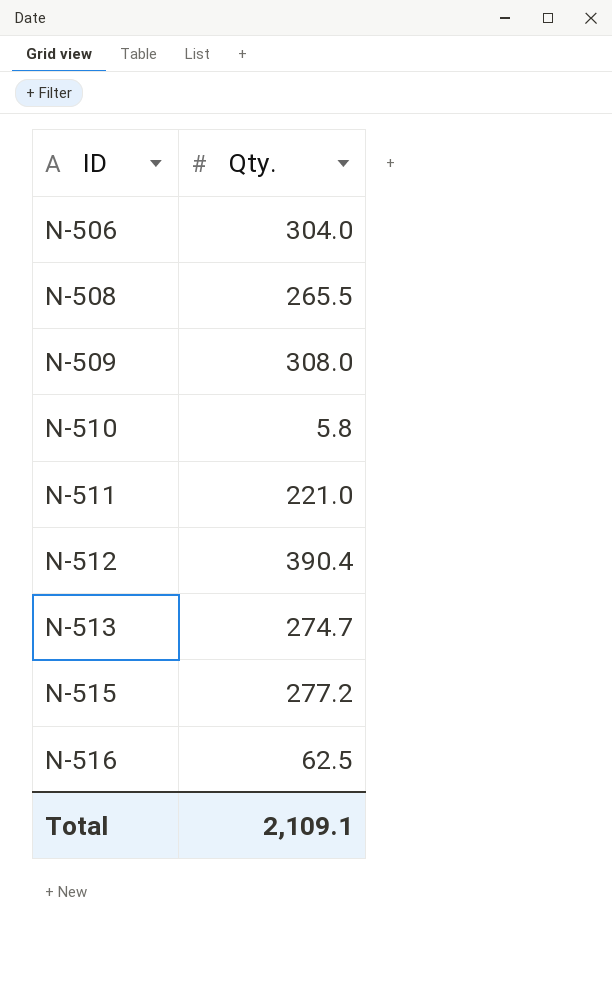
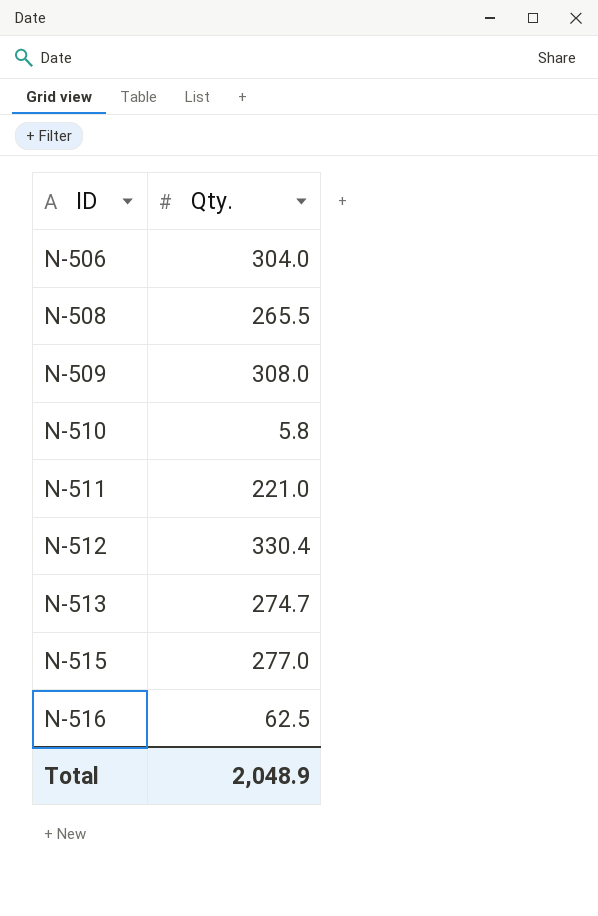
N-512 | Qty.: 390.4 -> 330.4
N-515 | Qty.: 277.2 -> 277.0
Total | Qty.: 2,109.1 -> 2,048.9

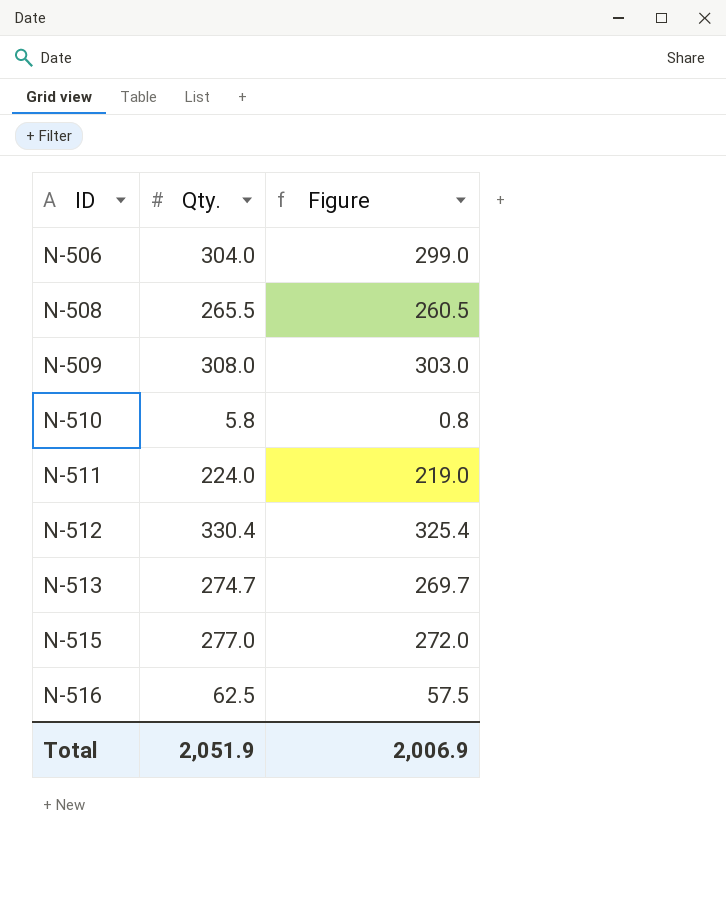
column Figure | formula: none -> [Qty.] - 5
N-511 | Qty.: 221.0 -> 224.0
Total | Qty.: 2,048.9 -> 2,051.9

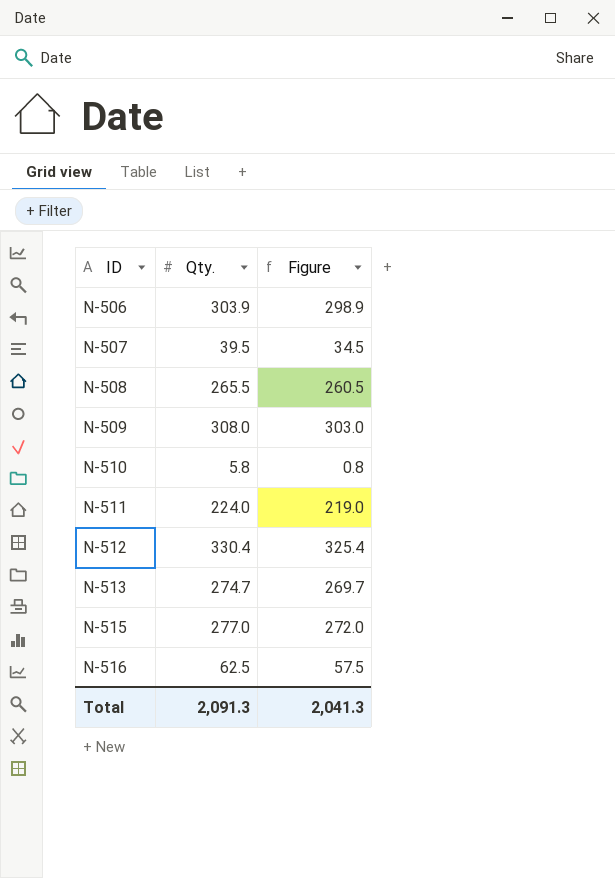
N-506 | Qty.: 304.0 -> 303.9
N-506 | Figure: 299.0 -> 298.9
row N-507: none -> 39.5 | 34.5
Total | Qty.: 2,051.9 -> 2,091.3
Total | Figure: 2,006.9 -> 2,041.3

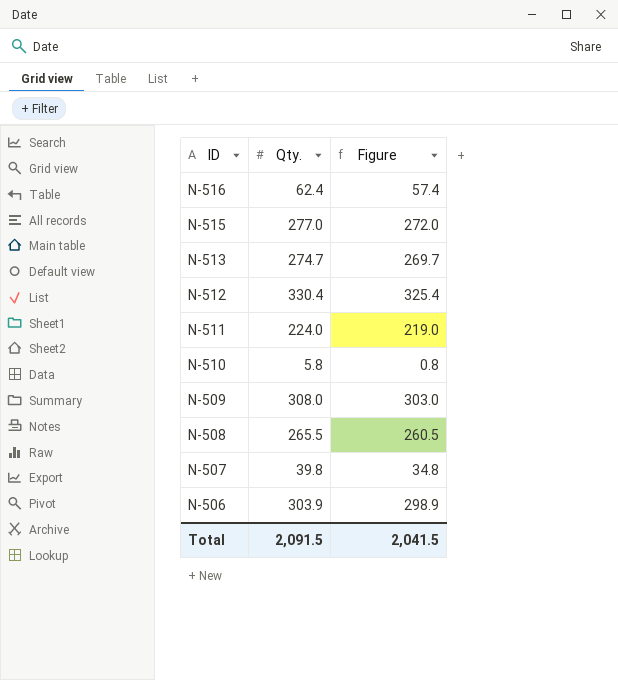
row order: ID ascending -> ID descending
N-516 | Qty.: 62.5 -> 62.4
N-516 | Figure: 57.5 -> 57.4
N-507 | Qty.: 39.5 -> 39.8
N-507 | Figure: 34.5 -> 34.8
Total | Qty.: 2,091.3 -> 2,091.5
Total | Figure: 2,041.3 -> 2,041.5

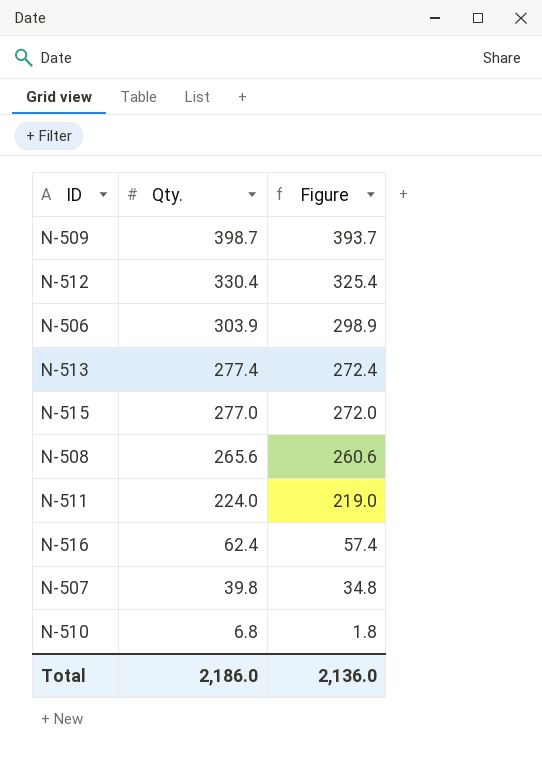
row order: ID descending -> Qty. descending
N-509 | Qty.: 308.0 -> 398.7
N-509 | Figure: 303.0 -> 393.7
N-513 | Qty.: 274.7 -> 277.4
N-513 | Figure: 269.7 -> 272.4
N-508 | Qty.: 265.5 -> 265.6
N-508 | Figure: 260.5 -> 260.6
N-510 | Qty.: 5.8 -> 6.8
N-510 | Figure: 0.8 -> 1.8
Total | Qty.: 2,091.5 -> 2,186.0
Total | Figure: 2,041.5 -> 2,136.0

